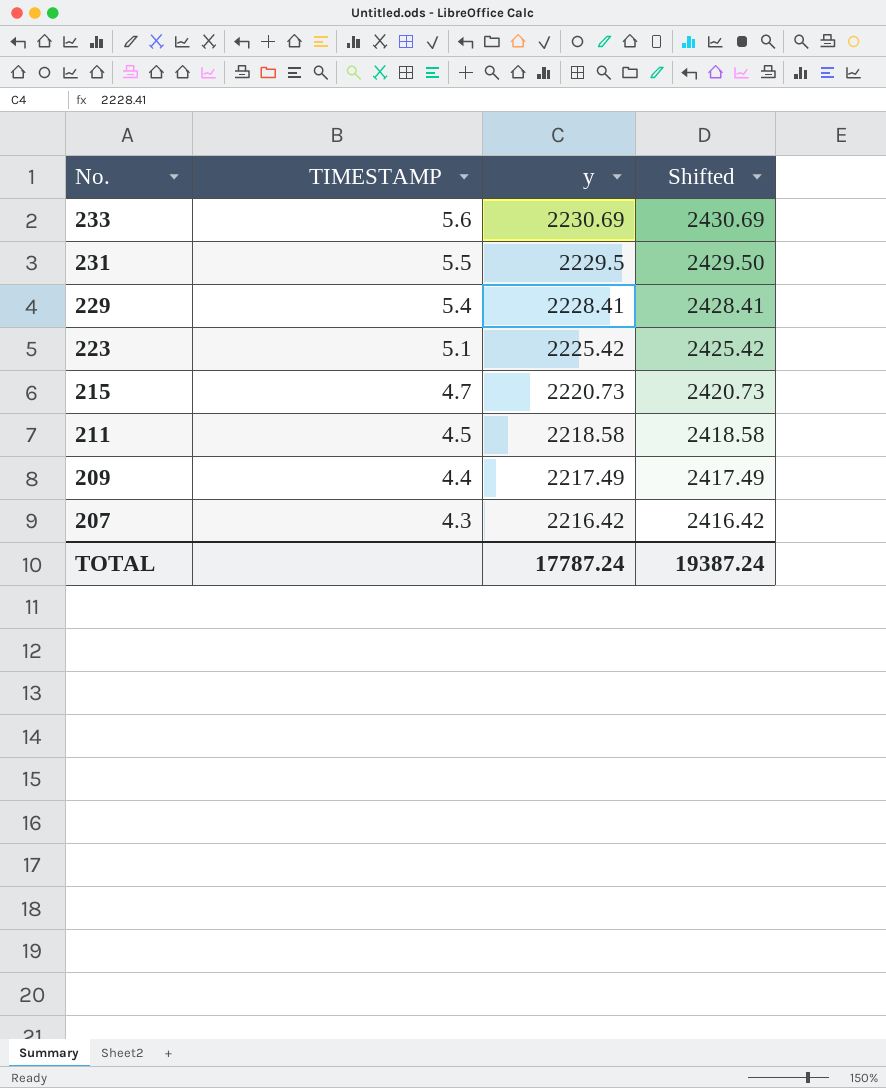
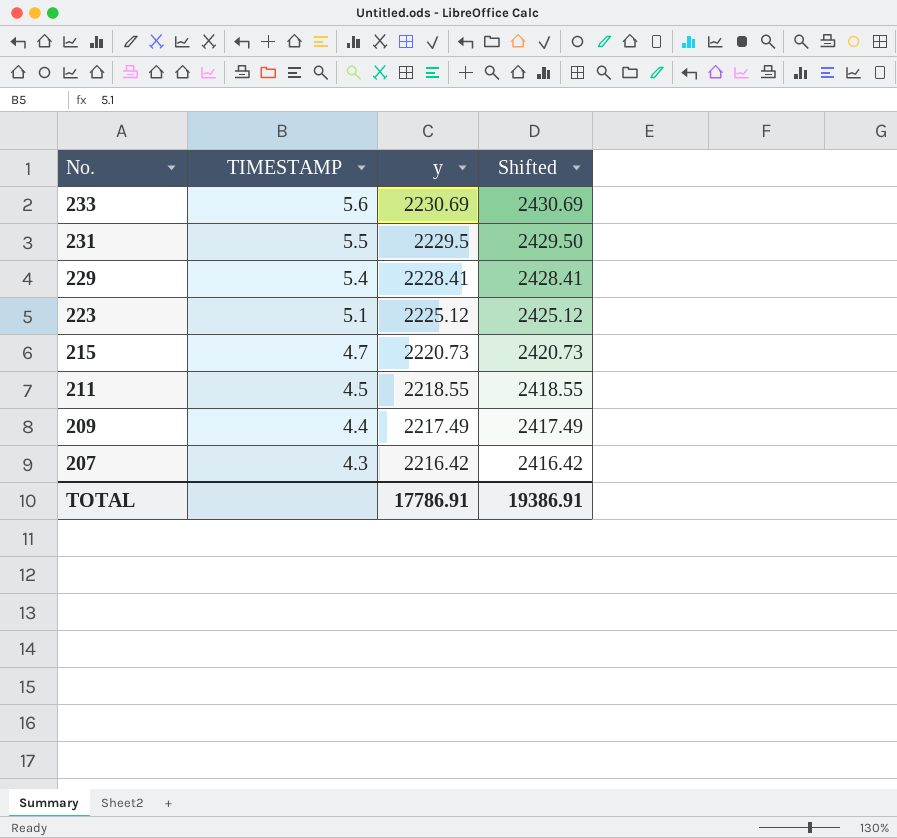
223 | y: 2225.42 -> 2225.12
223 | Shifted: 2425.42 -> 2425.12
211 | y: 2218.58 -> 2218.55
211 | Shifted: 2418.58 -> 2418.55
TOTAL | y: 17787.24 -> 17786.91
TOTAL | Shifted: 19387.24 -> 19386.91

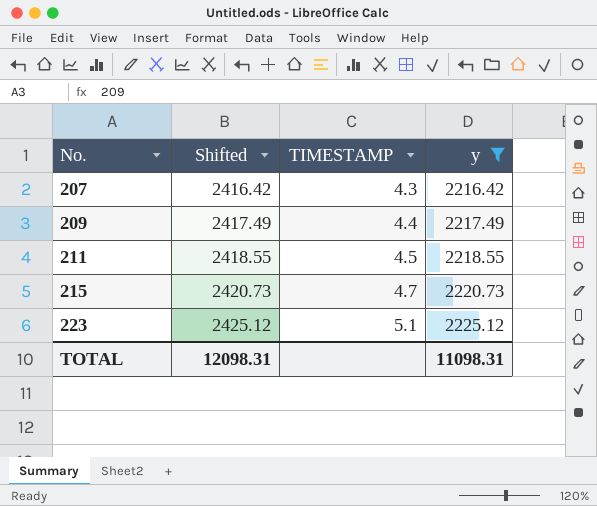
filter: none -> y <= 2225.12
row order: No. descending -> No. ascending
column Shifted | position: 4 -> 2
TOTAL | Shifted: 19386.91 -> 12098.31
TOTAL | y: 17786.91 -> 11098.31

